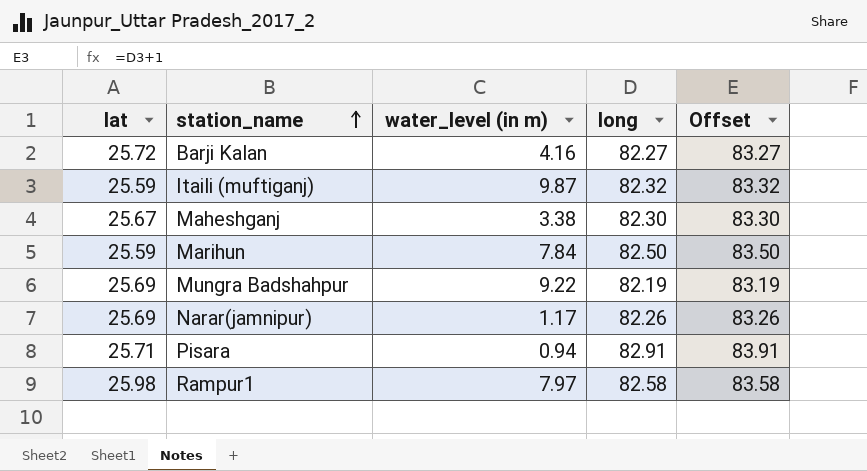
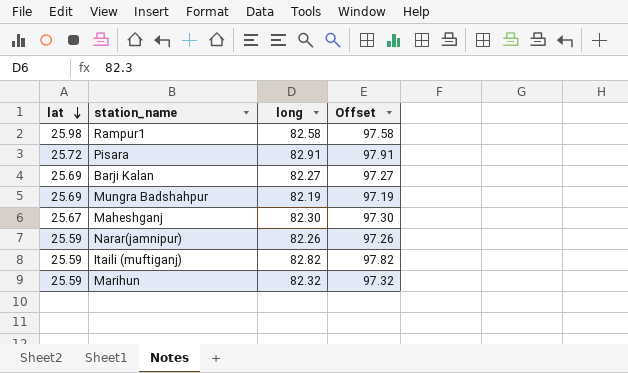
row order: station_name ascending -> lat descending
column water_level (in m) | position: 3 -> none
column Offset | formula: [long] + 1 -> [long] + 15
Pisara | lat: 25.71 -> 25.72
Barji Kalan | lat: 25.72 -> 25.69
Narar(jamnipur) | lat: 25.69 -> 25.59
Itaili (muftiganj) | long: 82.32 -> 82.82
Marihun | long: 82.50 -> 82.32

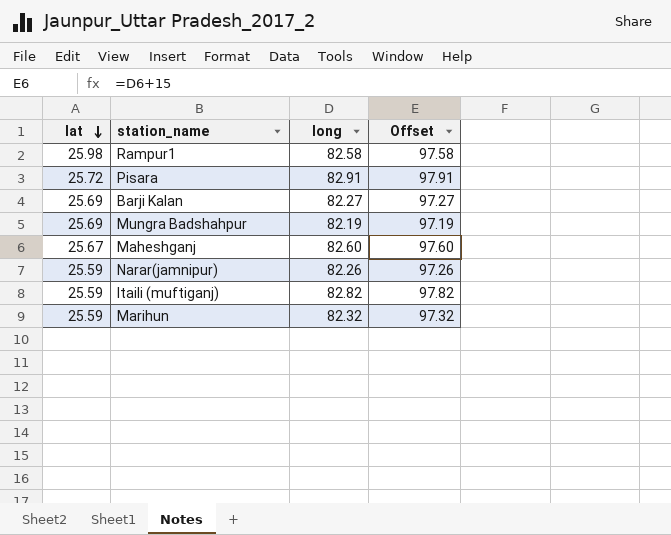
Maheshganj | long: 82.30 -> 82.60
Maheshganj | Offset: 97.30 -> 97.60

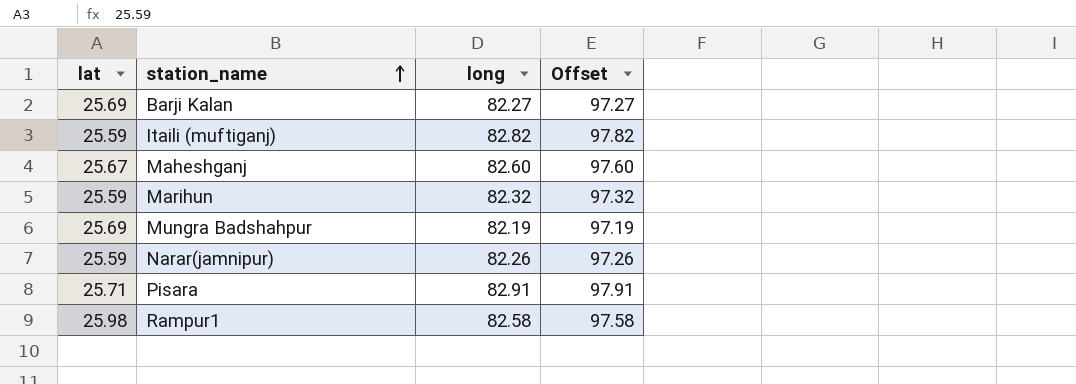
row order: lat descending -> station_name ascending
Pisara | lat: 25.72 -> 25.71

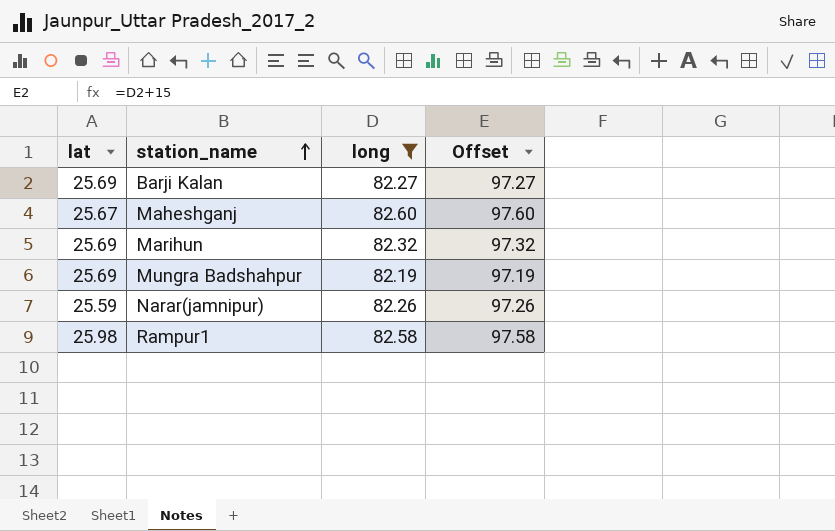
filter: none -> long <= 82.60
Marihun | lat: 25.59 -> 25.69

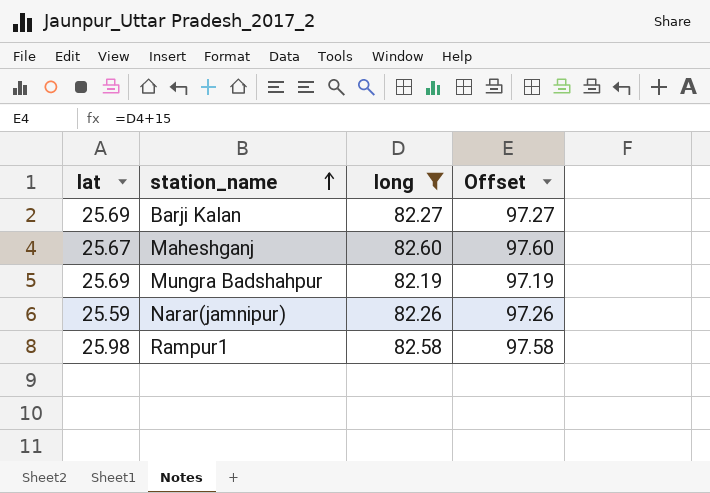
row Marihun: 25.69 | 82.32 | 97.32 -> none

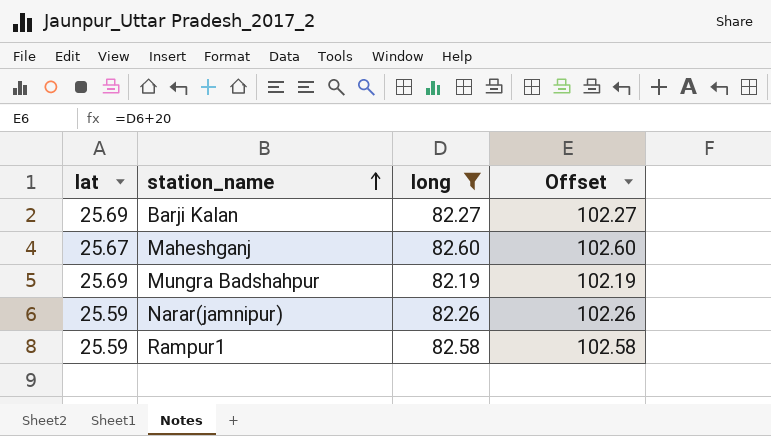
column Offset | formula: [long] + 15 -> [long] + 20
Rampur1 | lat: 25.98 -> 25.59

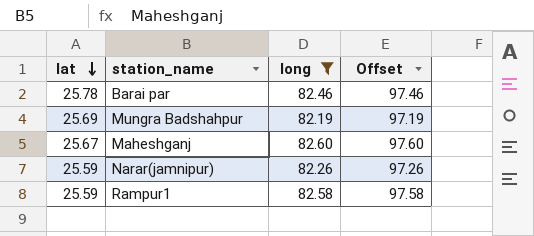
row order: station_name ascending -> lat descending
column Offset | formula: [long] + 20 -> [long] + 15
row Barji Kalan: 25.69 | 82.27 | 102.27 -> none
row Barai par: none -> 25.78 | 82.46 | 97.46

